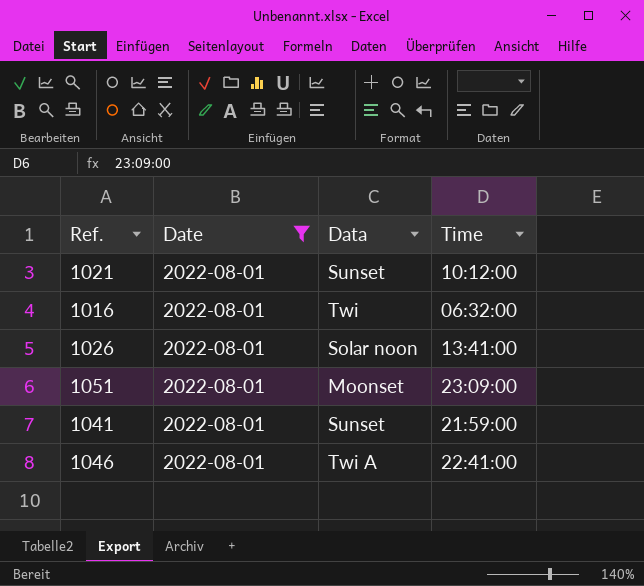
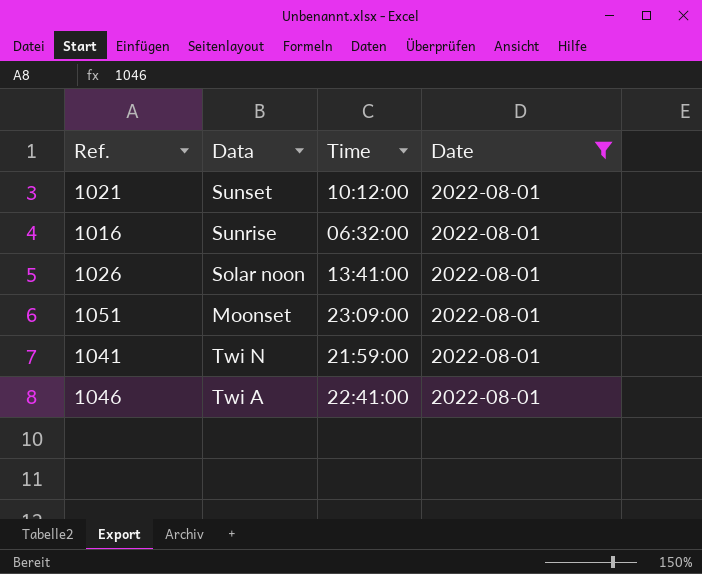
column Date | position: 2 -> 4
1016 | Data: Twi -> Sunrise
1041 | Data: Sunset -> Twi N

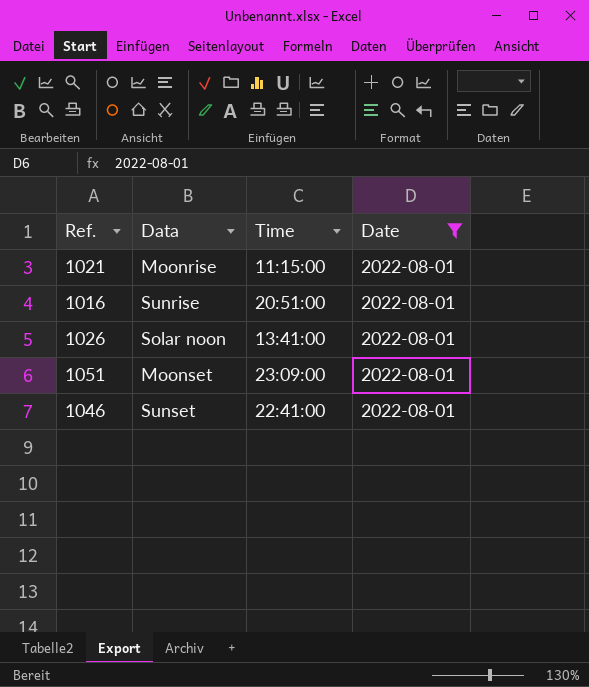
row 1041: Twi N | 21:59:00 | 2022-08-01 -> none
1021 | Data: Sunset -> Moonrise
1021 | Time: 10:12:00 -> 11:15:00
1016 | Time: 06:32:00 -> 20:51:00
1046 | Data: Twi A -> Sunset

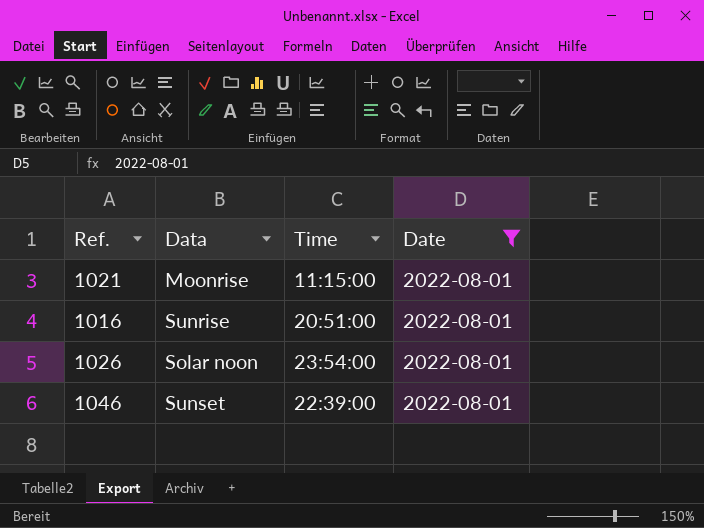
row 1051: Moonset | 23:09:00 | 2022-08-01 -> none
1026 | Time: 13:41:00 -> 23:54:00
1046 | Time: 22:41:00 -> 22:39:00

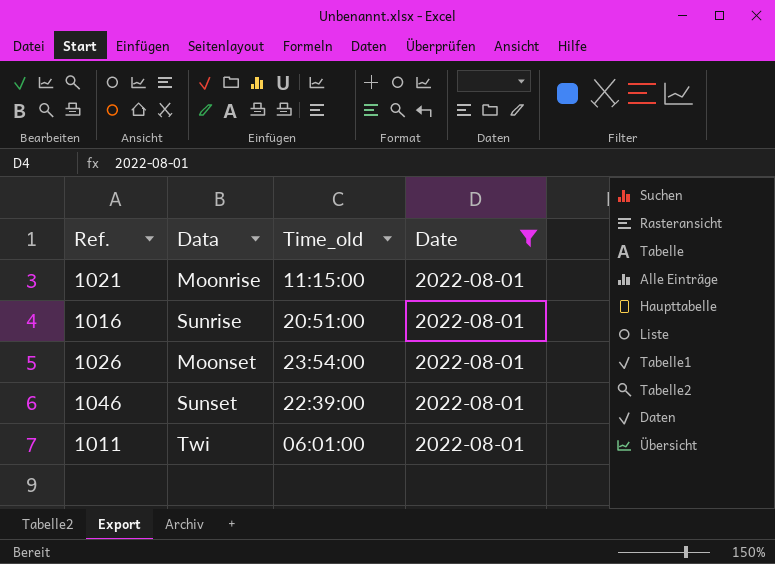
column name: Time -> Time_old
1026 | Data: Solar noon -> Moonset
row 1011: none -> Twi | 06:01:00 | 2022-08-01

